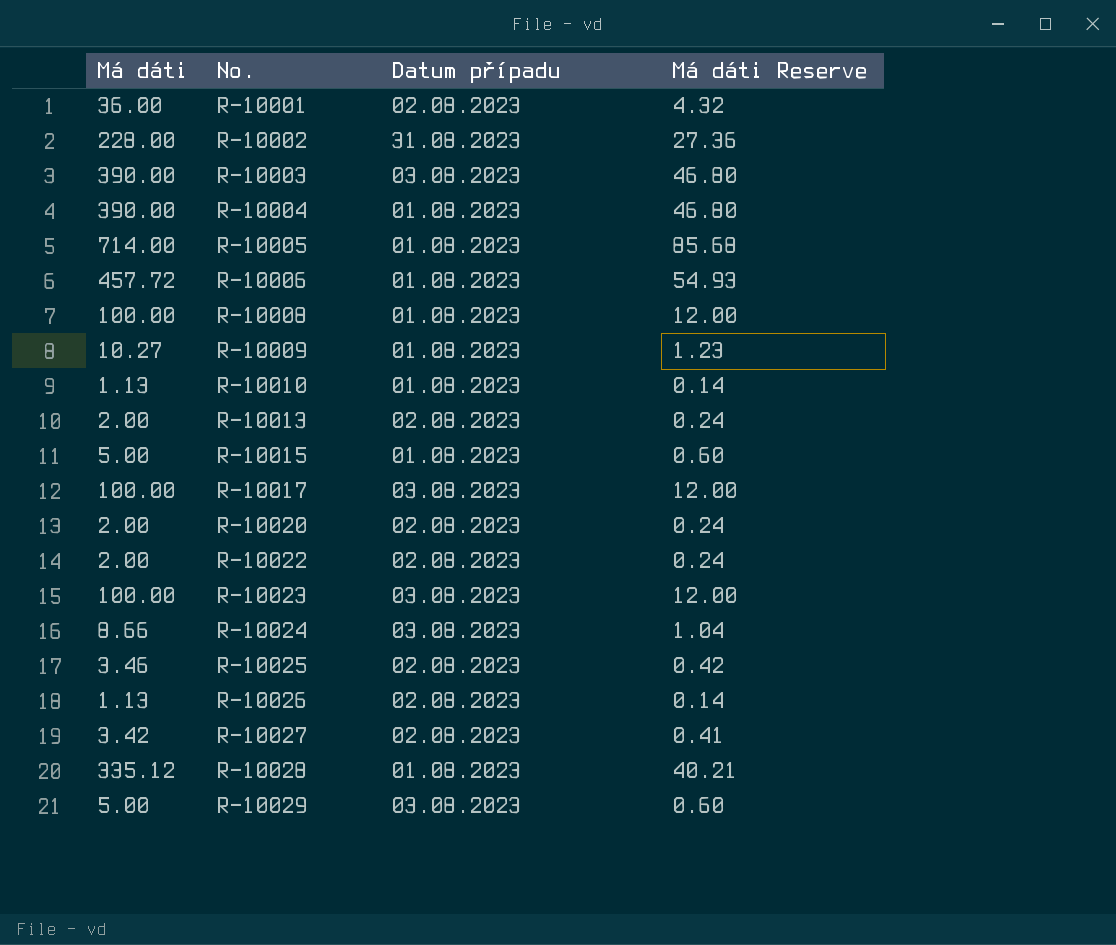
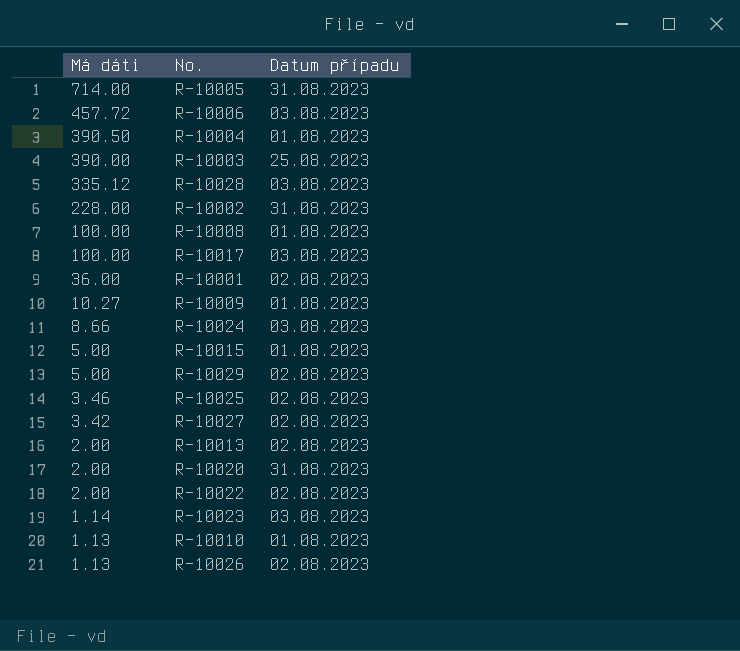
row order: No. ascending -> Má dáti descending
column Má dáti Reserve | formula: [Má dáti] * 0.12 -> none
R-10005 | Datum případu: 01.08.2023 -> 31.08.2023
R-10006 | Datum případu: 01.08.2023 -> 03.08.2023
R-10004 | Má dáti: 390.00 -> 390.50
R-10003 | Datum případu: 03.08.2023 -> 25.08.2023
R-10028 | Datum případu: 01.08.2023 -> 03.08.2023
R-10029 | Datum případu: 03.08.2023 -> 02.08.2023
R-10020 | Datum případu: 02.08.2023 -> 31.08.2023
R-10023 | Má dáti: 100.00 -> 1.14

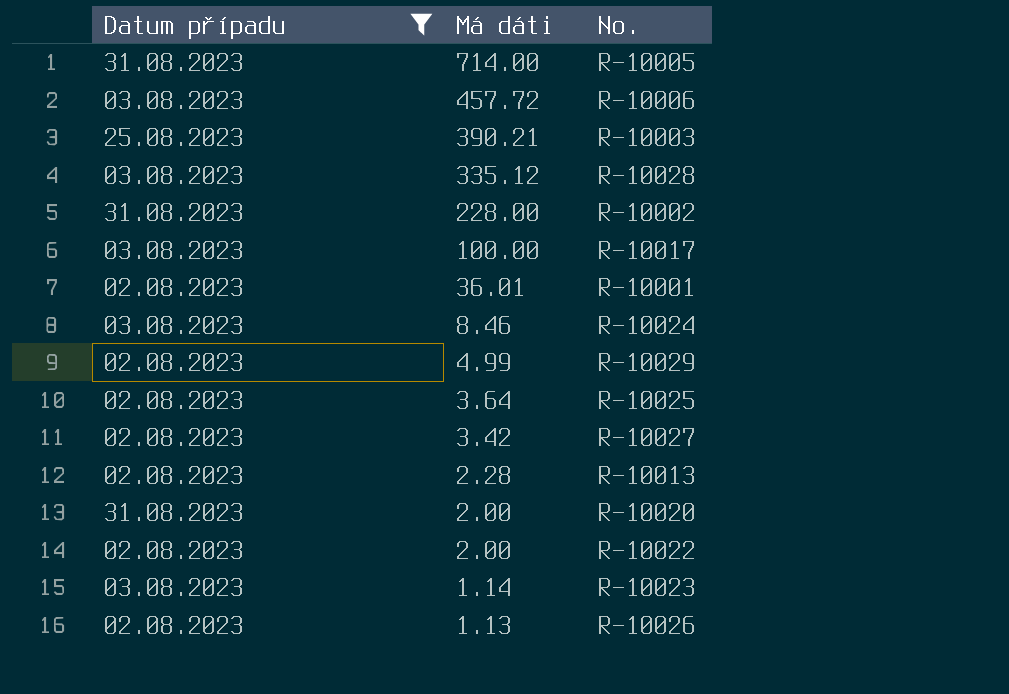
filter: none -> Datum případu != 01.08.2023
column Datum případu | position: 3 -> 1
R-10003 | Má dáti: 390.00 -> 390.21
R-10001 | Má dáti: 36.00 -> 36.01
R-10024 | Má dáti: 8.66 -> 8.46
R-10029 | Má dáti: 5.00 -> 4.99
R-10025 | Má dáti: 3.46 -> 3.64
R-10013 | Má dáti: 2.00 -> 2.28

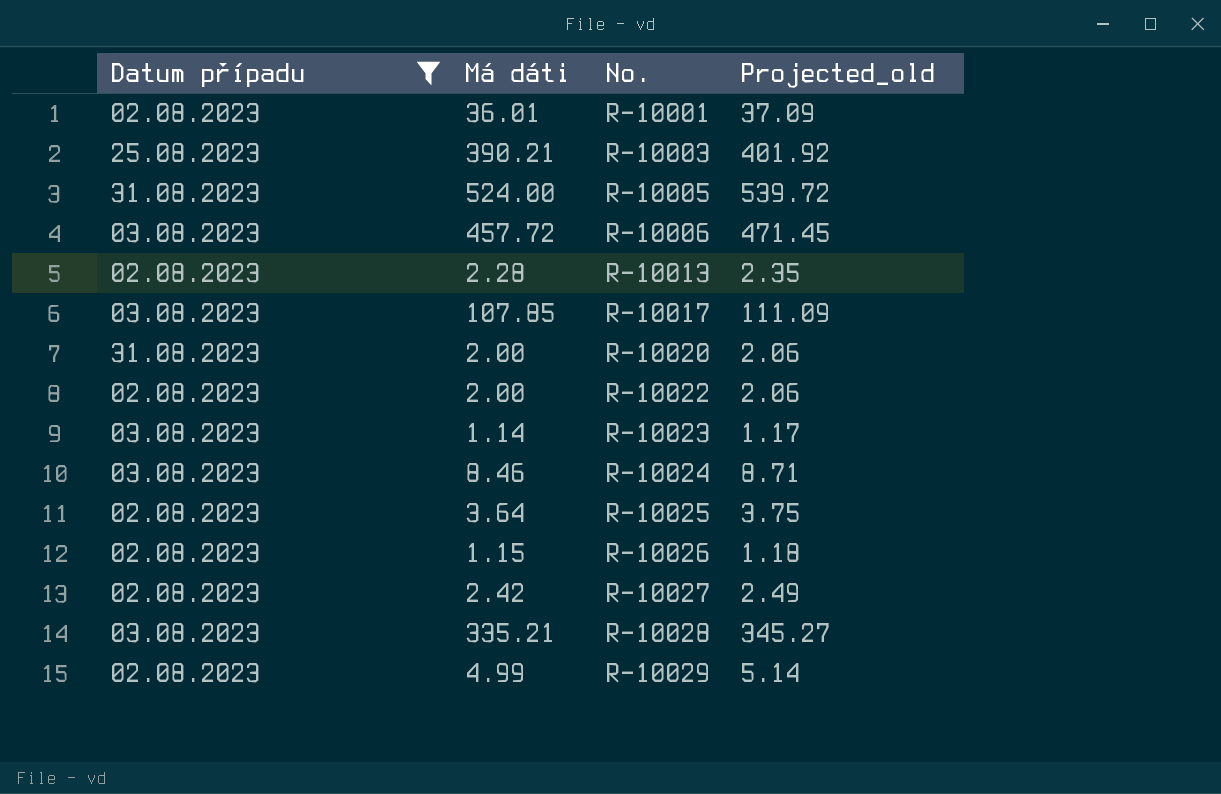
row order: Má dáti descending -> No. ascending
column Projected_old | formula: none -> [Má dáti] * 1.03
row R-10002: 31.08.2023 | 228.00 -> none
R-10005 | Má dáti: 714.00 -> 524.00
R-10017 | Má dáti: 100.00 -> 107.85
R-10026 | Má dáti: 1.13 -> 1.15
R-10027 | Má dáti: 3.42 -> 2.42
R-10028 | Má dáti: 335.12 -> 335.21

